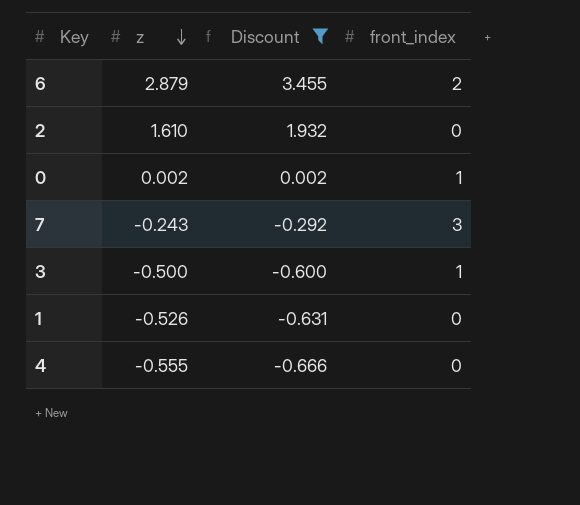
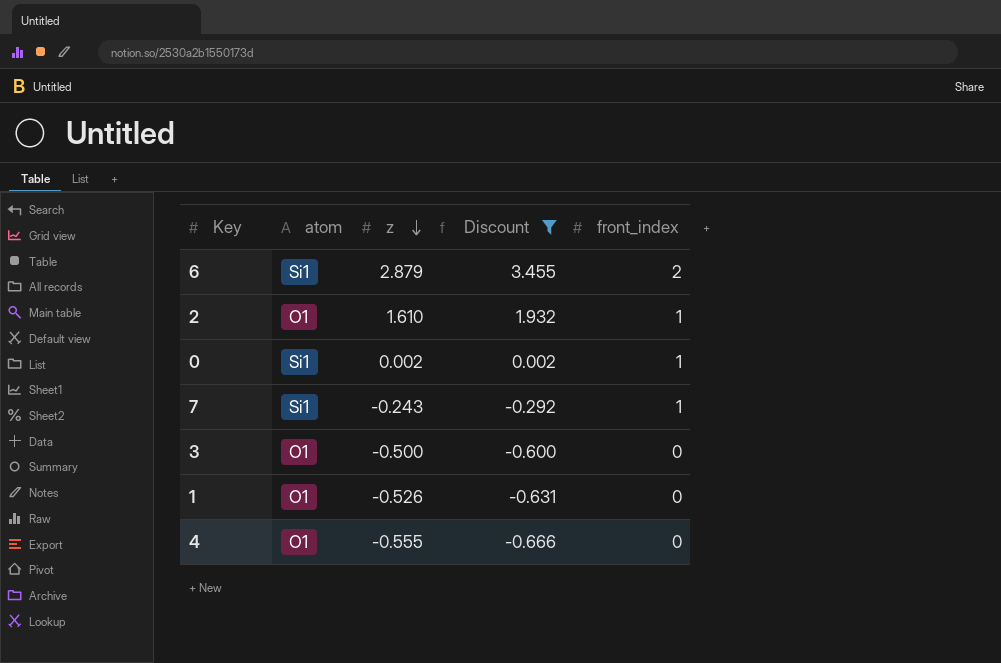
column atom | position: none -> 2
2 | front_index: 0 -> 1
7 | front_index: 3 -> 1
3 | front_index: 1 -> 0

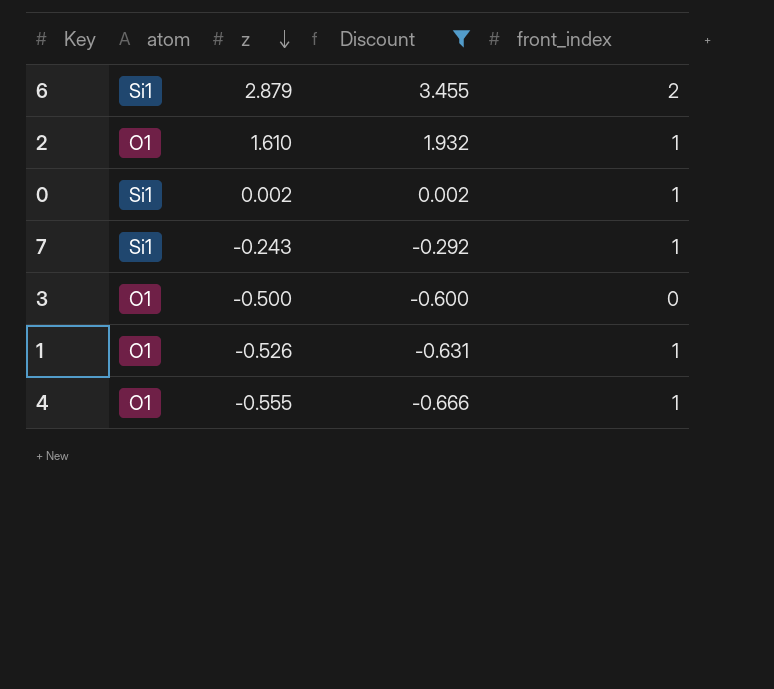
1 | front_index: 0 -> 1
4 | front_index: 0 -> 1

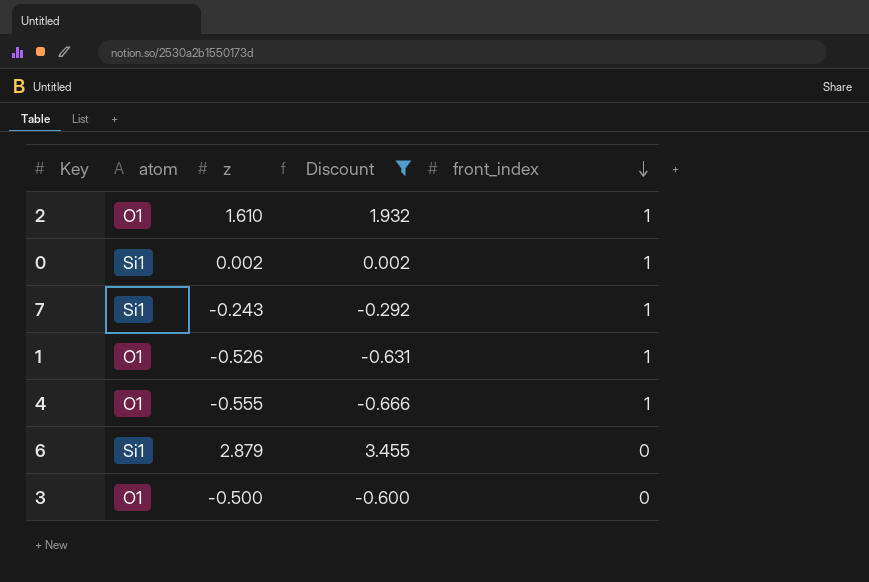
row order: z descending -> front_index descending
6 | front_index: 2 -> 0

